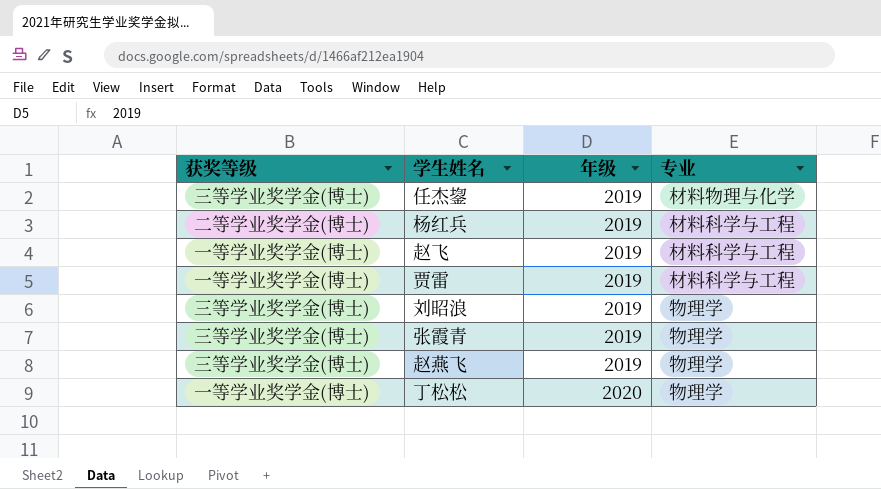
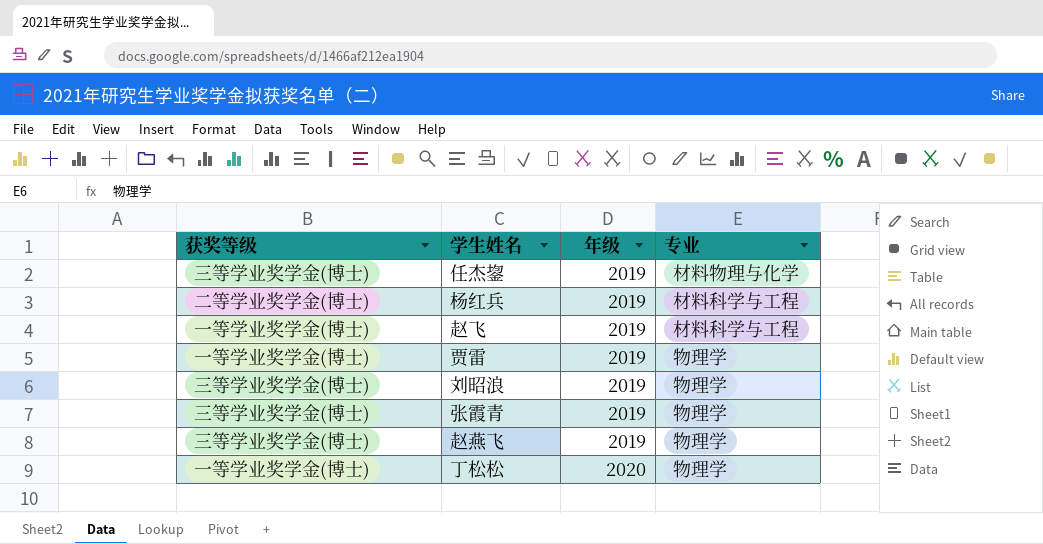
贾雷 | 专业: 材料科学与工程 -> 物理学

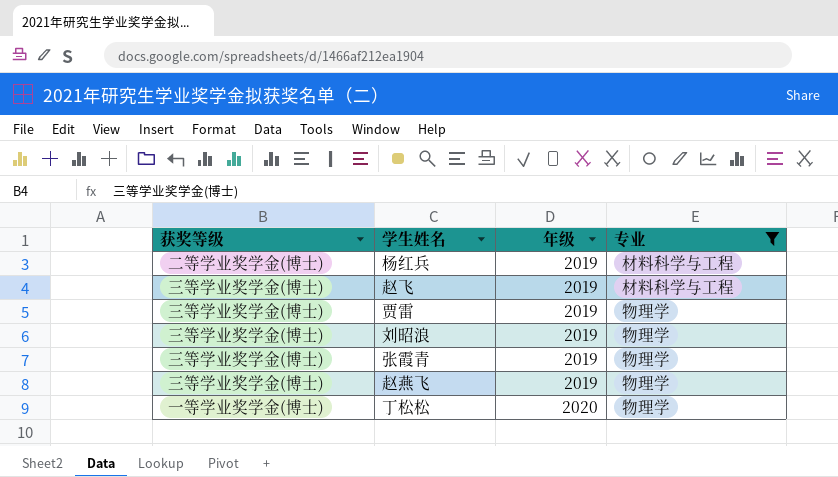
filter: none -> 专业 != 材料物理与化学
赵飞 | 获奖等级: 一等学业奖学金(博士) -> 三等学业奖学金(博士)
贾雷 | 获奖等级: 一等学业奖学金(博士) -> 三等学业奖学金(博士)

